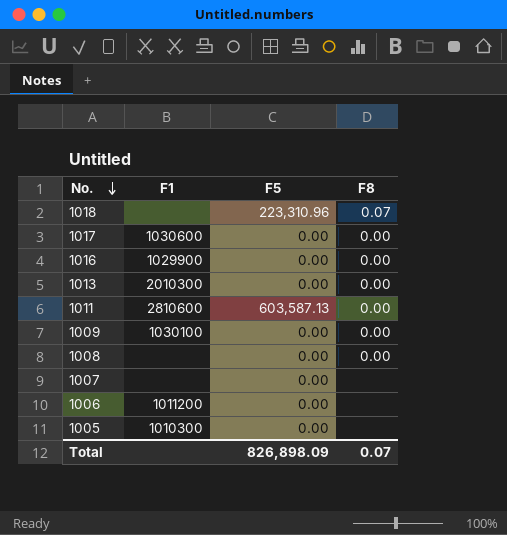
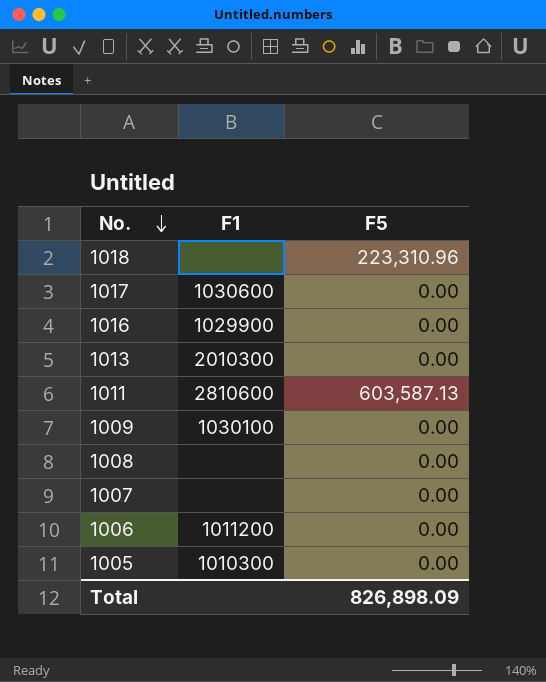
column F8 | position: 4 -> none

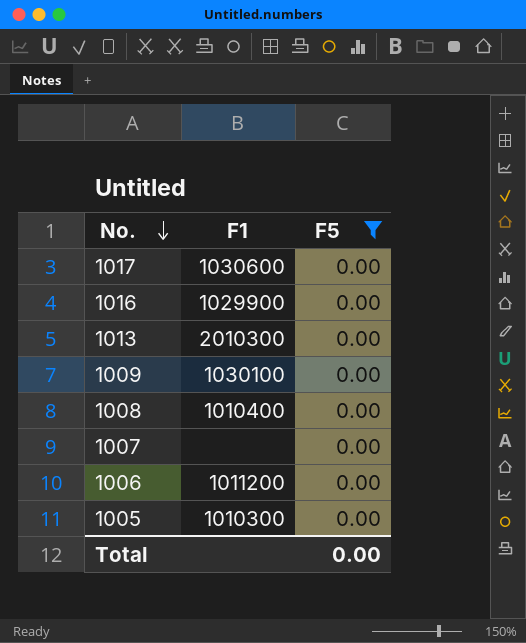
filter: none -> F5 = 0.00
1008 | F1: none -> 1010400
Total | F5: 826,898.09 -> 0.00

